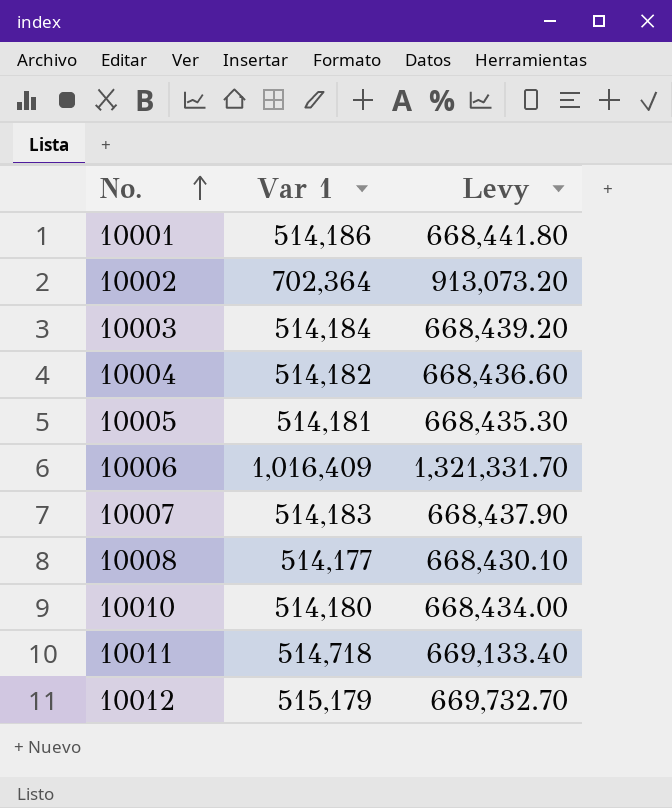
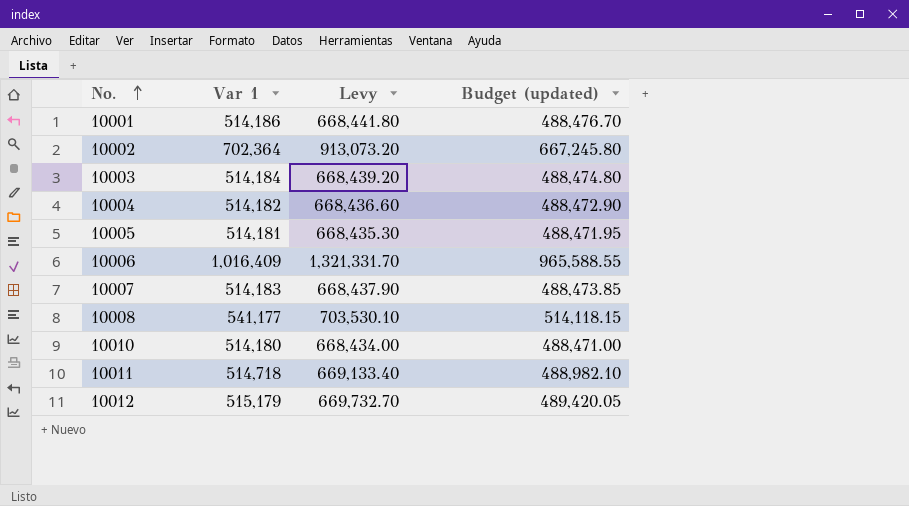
column Budget (updated) | formula: none -> [Var 1] * 0.95
10008 | Var 1: 514,177 -> 541,177
10008 | Levy: 668,430.10 -> 703,530.10

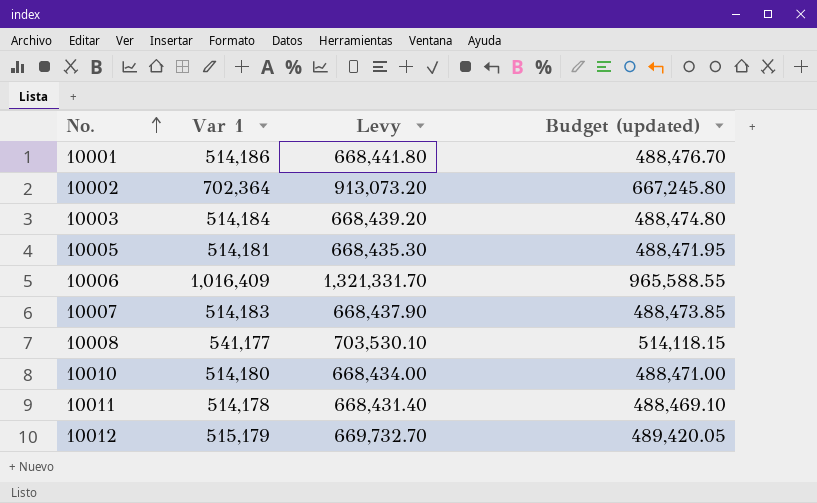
row 10004: 514,182 | 668,436.60 | 488,472.90 -> none
10011 | Var 1: 514,718 -> 514,178
10011 | Levy: 669,133.40 -> 668,431.40
10011 | Budget (updated): 488,982.10 -> 488,469.10

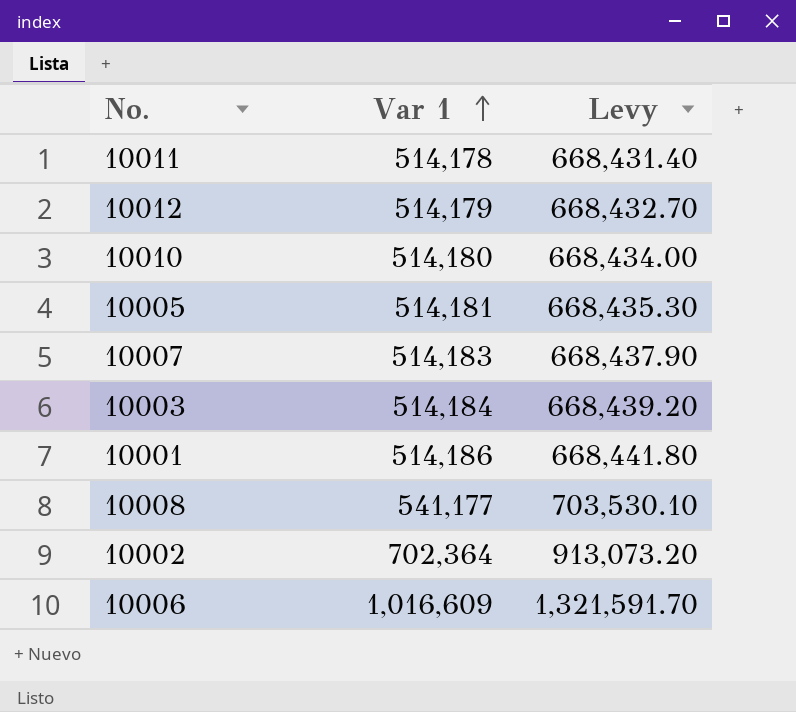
row order: No. ascending -> Var 1 ascending
column Budget (updated) | formula: [Var 1] * 0.95 -> none
10012 | Var 1: 515,179 -> 514,179
10012 | Levy: 669,732.70 -> 668,432.70
10006 | Var 1: 1,016,409 -> 1,016,609
10006 | Levy: 1,321,331.70 -> 1,321,591.70

